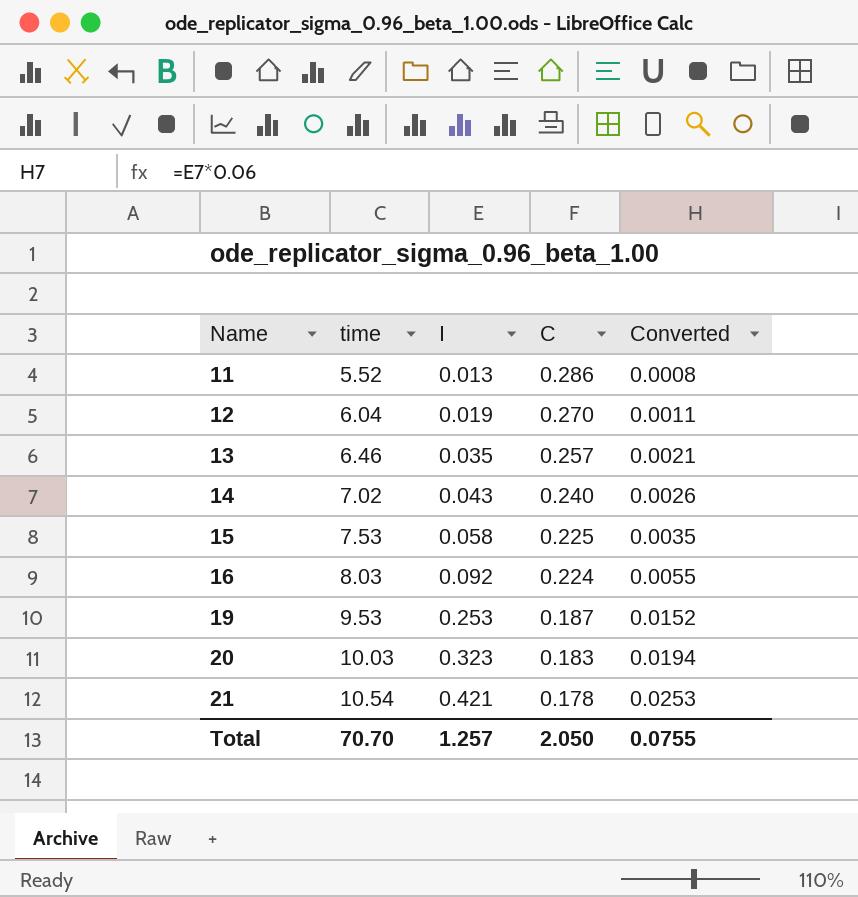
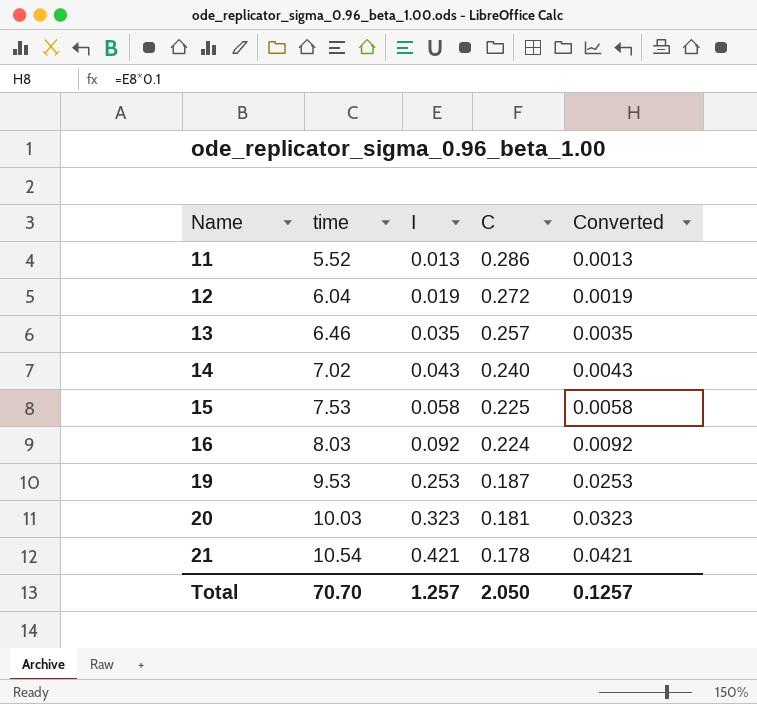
column Converted | formula: [I] * 0.06 -> [I] * 0.1
12 | C: 0.270 -> 0.272
20 | C: 0.183 -> 0.181
Total | Converted: 0.0755 -> 0.1257

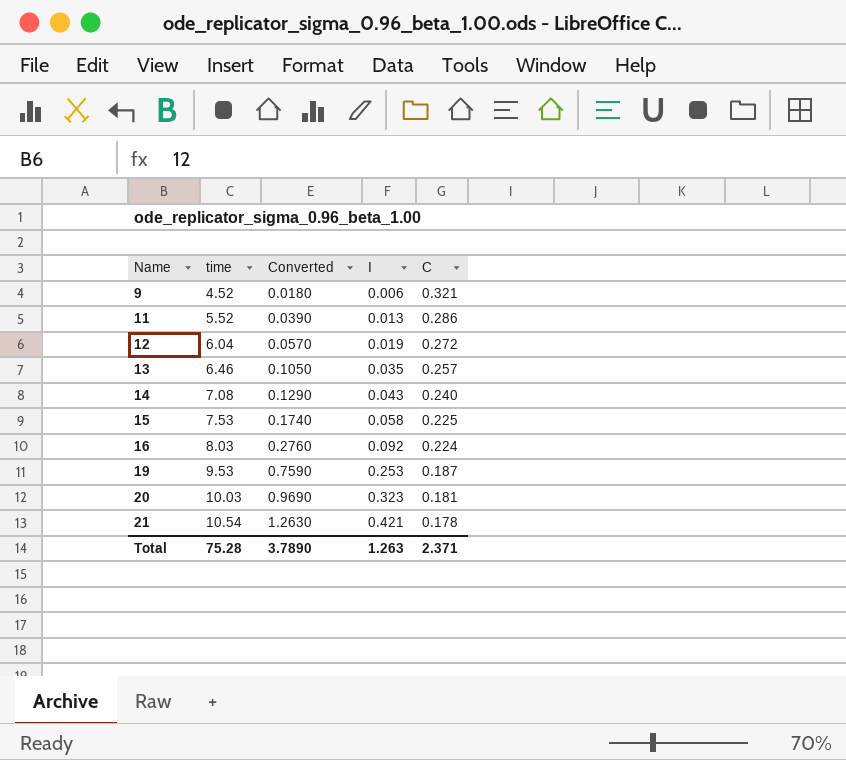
column Converted | formula: [I] * 0.1 -> [I] * 3
column Converted | position: 5 -> 3
row 9: none -> 4.52 | 0.0180 | 0.006 | 0.321
14 | time: 7.02 -> 7.08
Total | time: 70.70 -> 75.28
Total | Converted: 0.1257 -> 3.7890
Total | I: 1.257 -> 1.263
Total | C: 2.050 -> 2.371

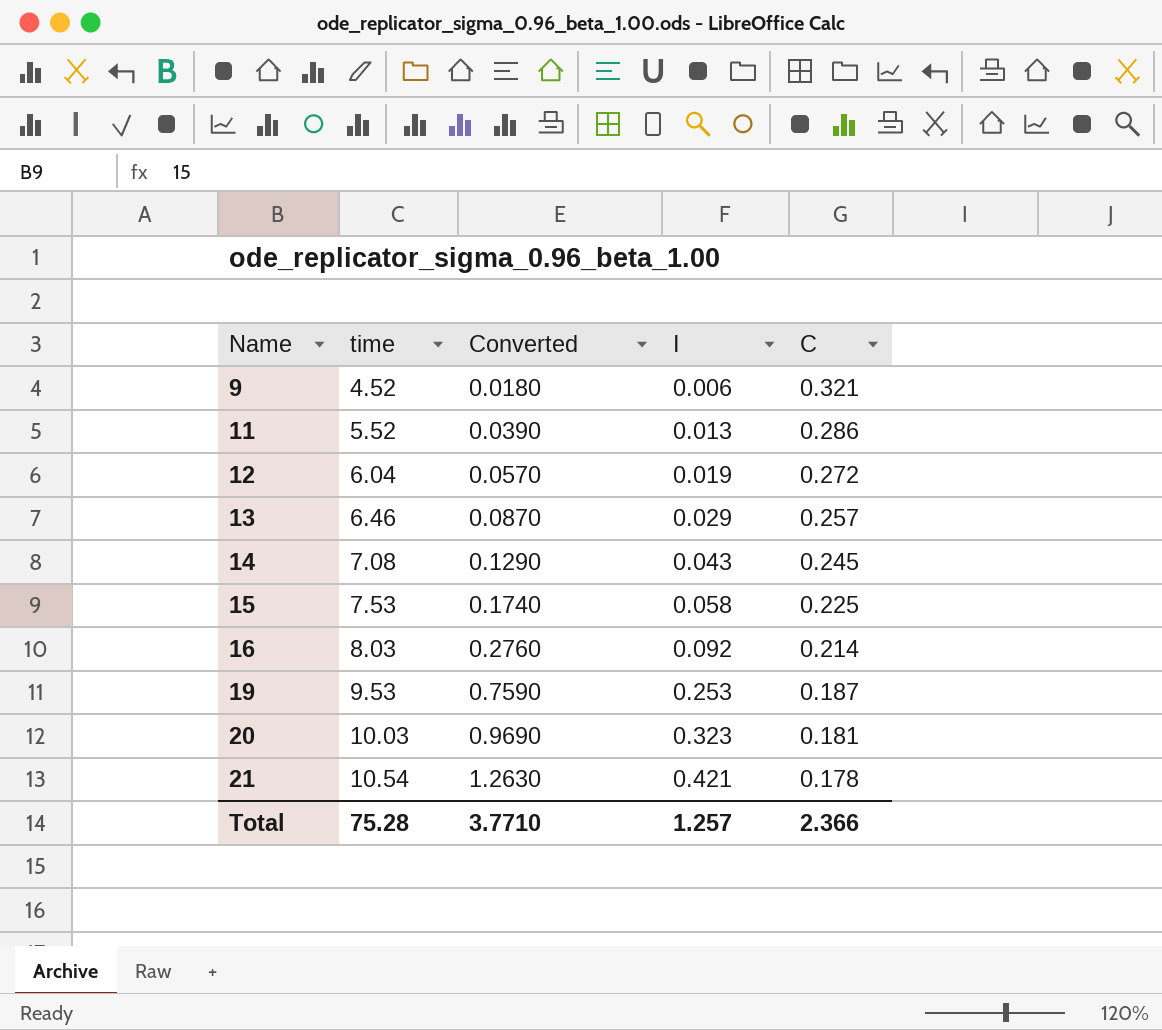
13 | Converted: 0.1050 -> 0.0870
13 | I: 0.035 -> 0.029
14 | C: 0.240 -> 0.245
16 | C: 0.224 -> 0.214
Total | Converted: 3.7890 -> 3.7710
Total | I: 1.263 -> 1.257
Total | C: 2.371 -> 2.366

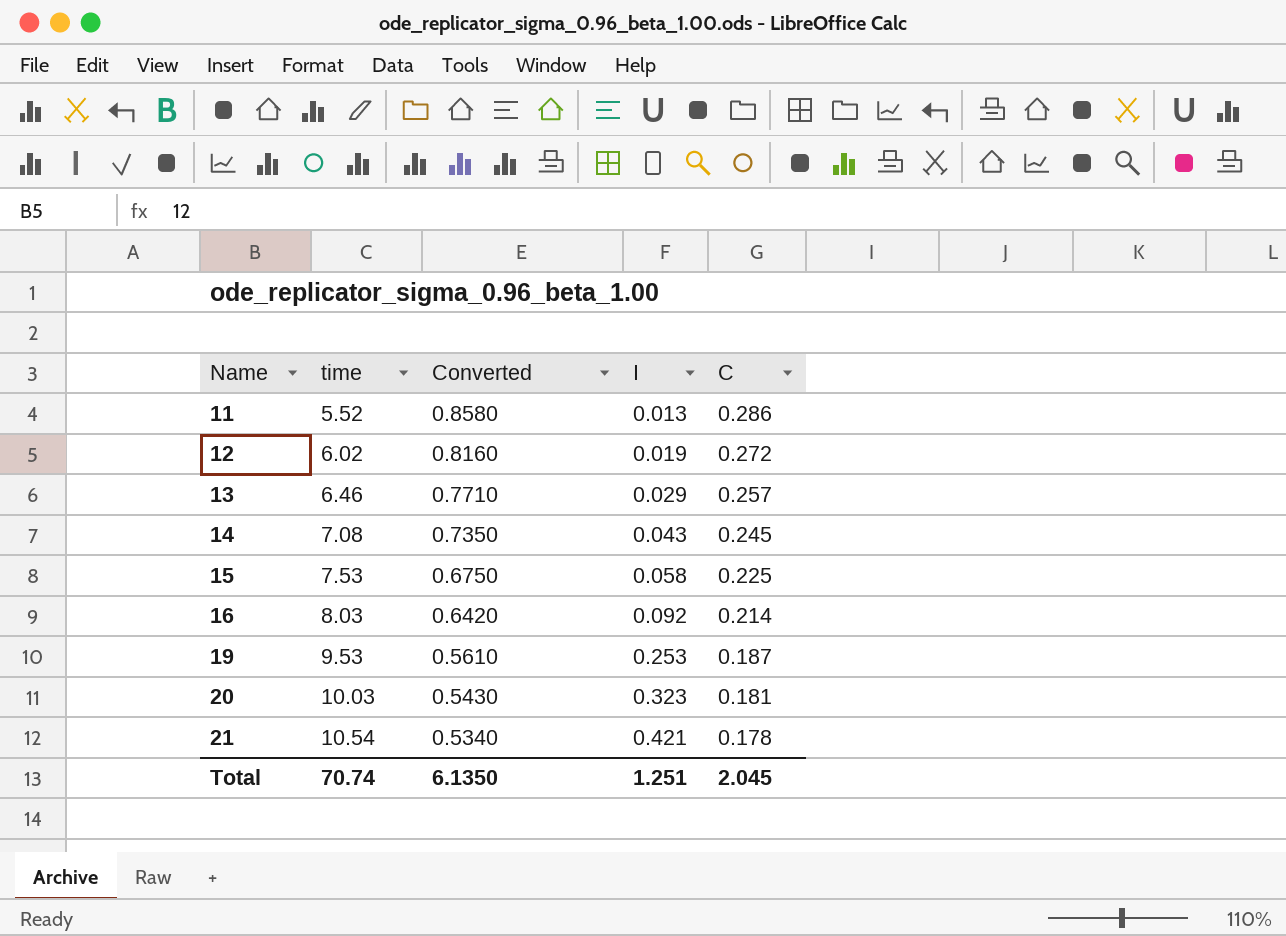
column Converted | formula: [I] * 3 -> [C] * 3
row 9: 4.52 | 0.0180 | 0.006 | 0.321 -> none
12 | time: 6.04 -> 6.02
Total | time: 75.28 -> 70.74
Total | Converted: 3.7710 -> 6.1350
Total | I: 1.257 -> 1.251
Total | C: 2.366 -> 2.045

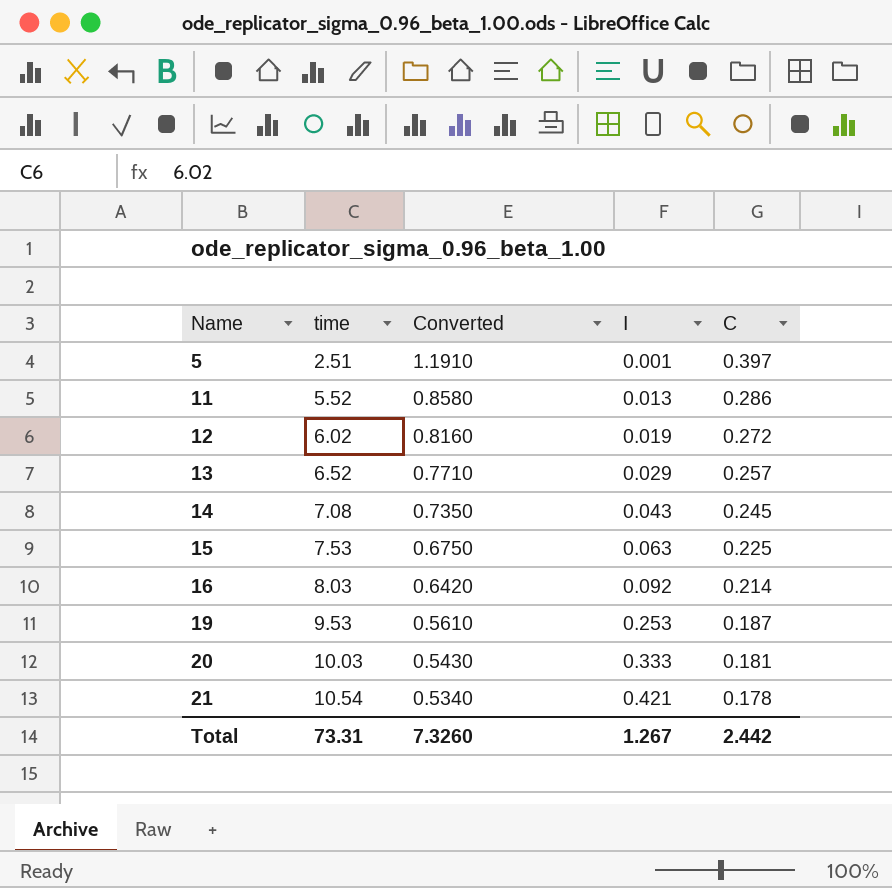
row 5: none -> 2.51 | 1.1910 | 0.001 | 0.397
13 | time: 6.46 -> 6.52
15 | I: 0.058 -> 0.063
20 | I: 0.323 -> 0.333
Total | time: 70.74 -> 73.31
Total | Converted: 6.1350 -> 7.3260
Total | I: 1.251 -> 1.267
Total | C: 2.045 -> 2.442

